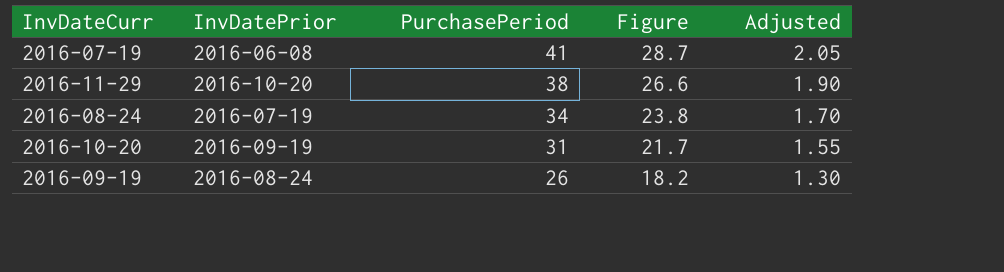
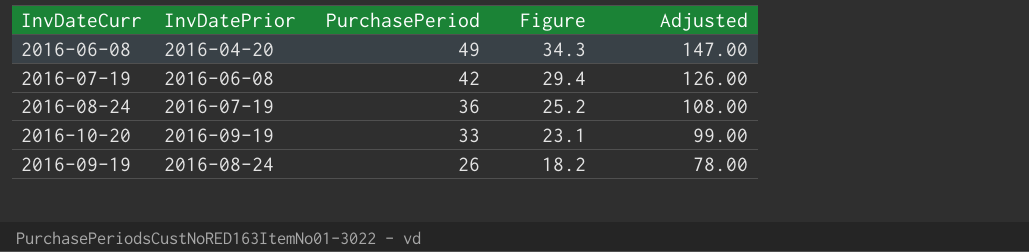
column Adjusted | formula: [PurchasePeriod] * 0.05 -> [PurchasePeriod] * 3
row 2016-11-29: 2016-10-20 | 38 | 26.6 | 1.90 -> none
row 2016-06-08: none -> 2016-04-20 | 49 | 34.3 | 147.00
2016-07-19 | PurchasePeriod: 41 -> 42
2016-07-19 | Figure: 28.7 -> 29.4
2016-08-24 | PurchasePeriod: 34 -> 36
2016-08-24 | Figure: 23.8 -> 25.2
2016-10-20 | PurchasePeriod: 31 -> 33
2016-10-20 | Figure: 21.7 -> 23.1

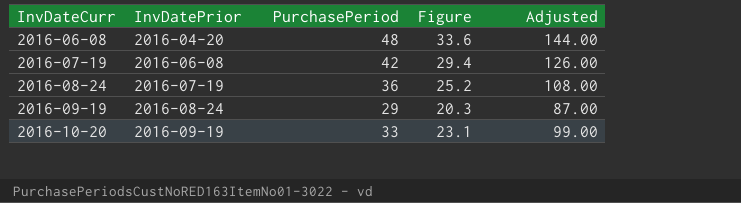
row order: PurchasePeriod descending -> InvDateCurr ascending
2016-06-08 | PurchasePeriod: 49 -> 48
2016-06-08 | Figure: 34.3 -> 33.6
2016-06-08 | Adjusted: 147.00 -> 144.00
2016-09-19 | PurchasePeriod: 26 -> 29
2016-09-19 | Figure: 18.2 -> 20.3
2016-09-19 | Adjusted: 78.00 -> 87.00

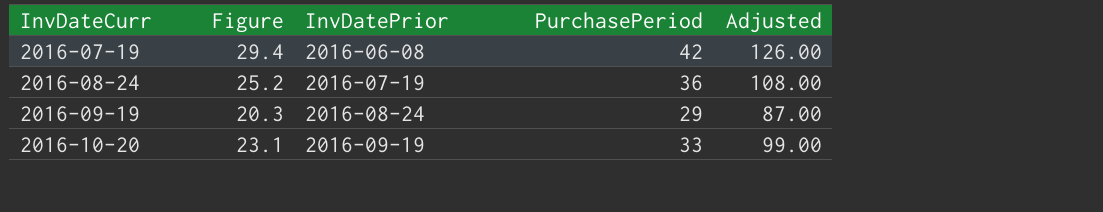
column Figure | position: 4 -> 2
row 2016-06-08: 2016-04-20 | 48 | 33.6 | 144.00 -> none

